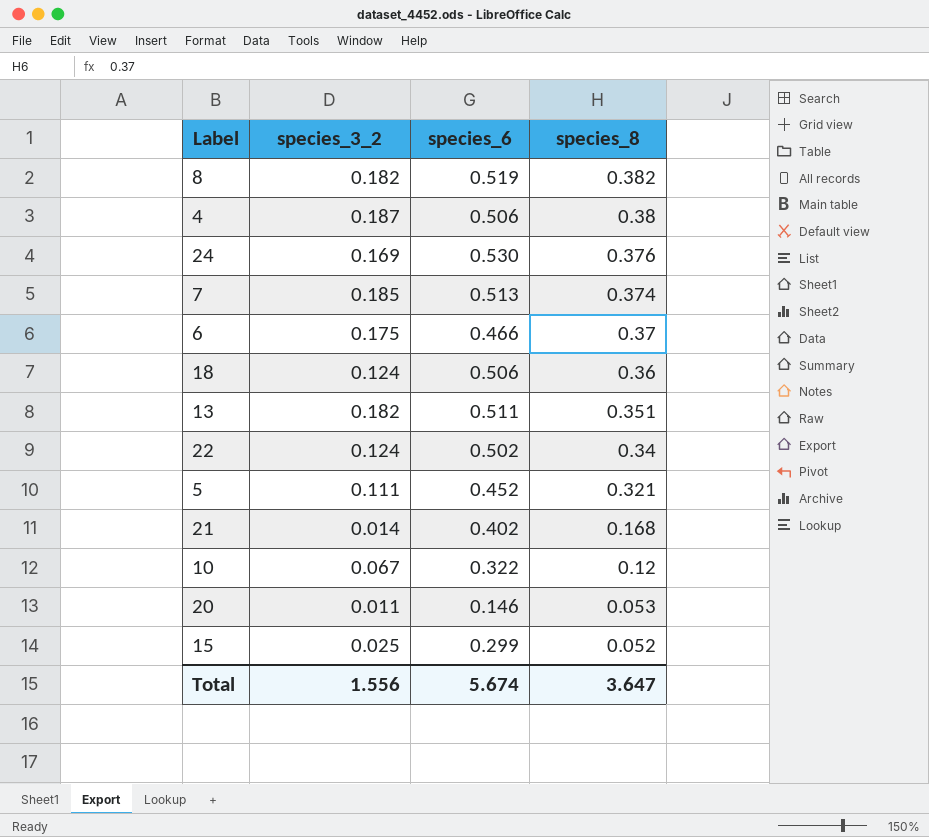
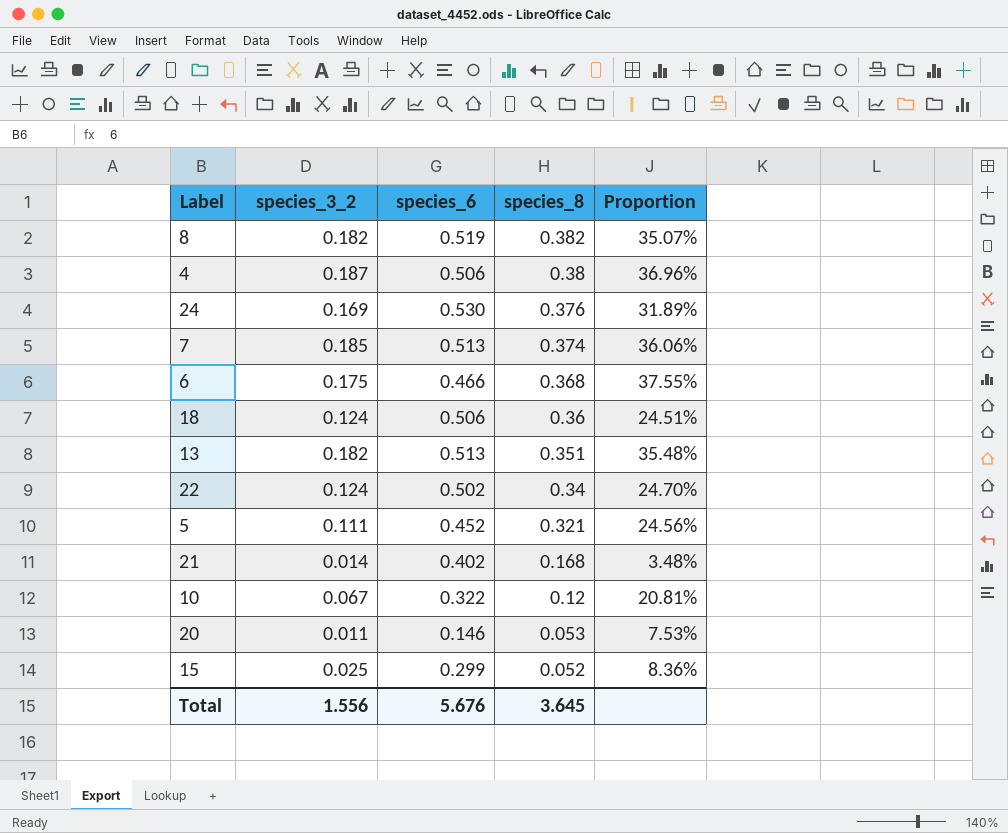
column Proportion | formula: none -> [species_3_2] / [species_6]
6 | species_8: 0.37 -> 0.368
13 | species_6: 0.511 -> 0.513
Total | species_6: 5.674 -> 5.676
Total | species_8: 3.647 -> 3.645

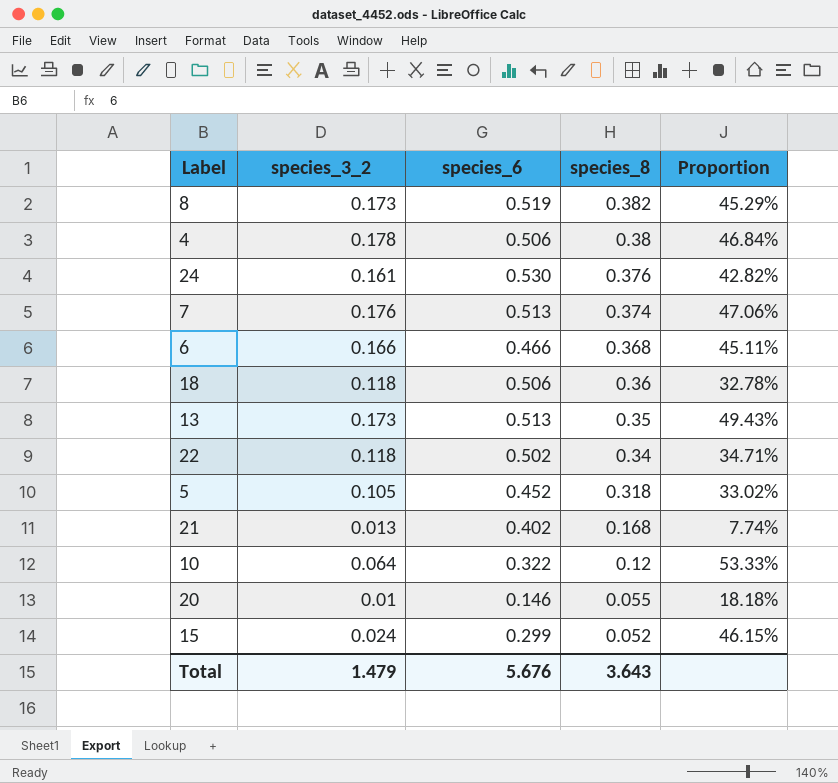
column Proportion | formula: [species_3_2] / [species_6] -> [species_3_2] / [species_8]
8 | species_3_2: 0.182 -> 0.173
4 | species_3_2: 0.187 -> 0.178
24 | species_3_2: 0.169 -> 0.161
7 | species_3_2: 0.185 -> 0.176
6 | species_3_2: 0.175 -> 0.166
18 | species_3_2: 0.124 -> 0.118
13 | species_3_2: 0.182 -> 0.173
13 | species_8: 0.351 -> 0.35
22 | species_3_2: 0.124 -> 0.118
5 | species_3_2: 0.111 -> 0.105
5 | species_8: 0.321 -> 0.318
21 | species_3_2: 0.014 -> 0.013
10 | species_3_2: 0.067 -> 0.064
20 | species_3_2: 0.011 -> 0.01
20 | species_8: 0.053 -> 0.055
15 | species_3_2: 0.025 -> 0.024
Total | species_3_2: 1.556 -> 1.479
Total | species_8: 3.645 -> 3.643

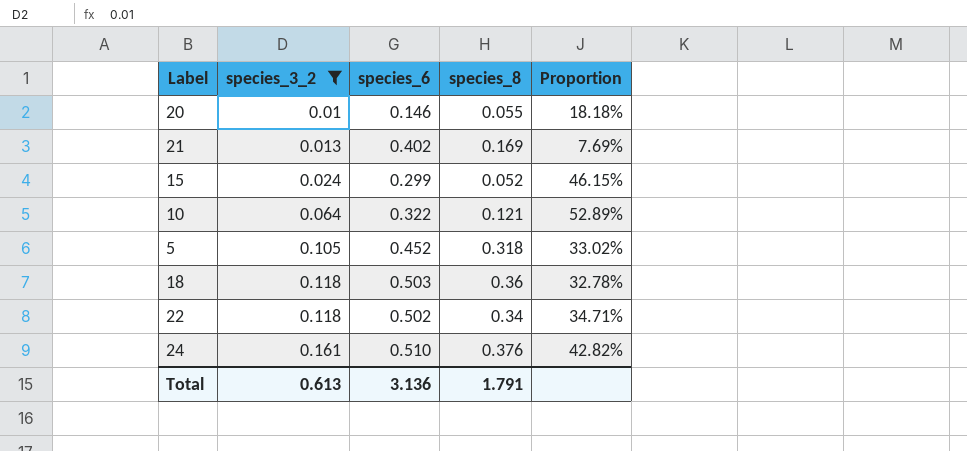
filter: none -> species_3_2 <= 0.161
row order: species_8 descending -> species_3_2 ascending
21 | species_8: 0.168 -> 0.169
21 | Proportion: 7.74% -> 7.69%
10 | species_8: 0.12 -> 0.121
10 | Proportion: 53.33% -> 52.89%
18 | species_6: 0.506 -> 0.503
24 | species_6: 0.530 -> 0.510
Total | species_3_2: 1.479 -> 0.613
Total | species_6: 5.676 -> 3.136
Total | species_8: 3.643 -> 1.791

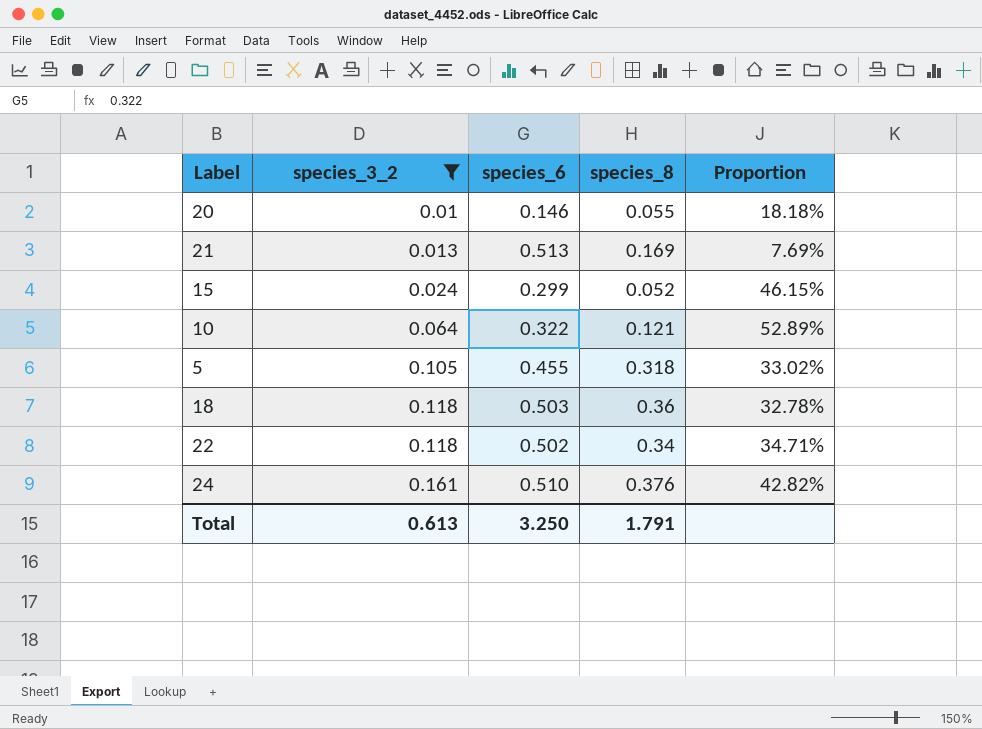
21 | species_6: 0.402 -> 0.513
5 | species_6: 0.452 -> 0.455
Total | species_6: 3.136 -> 3.250

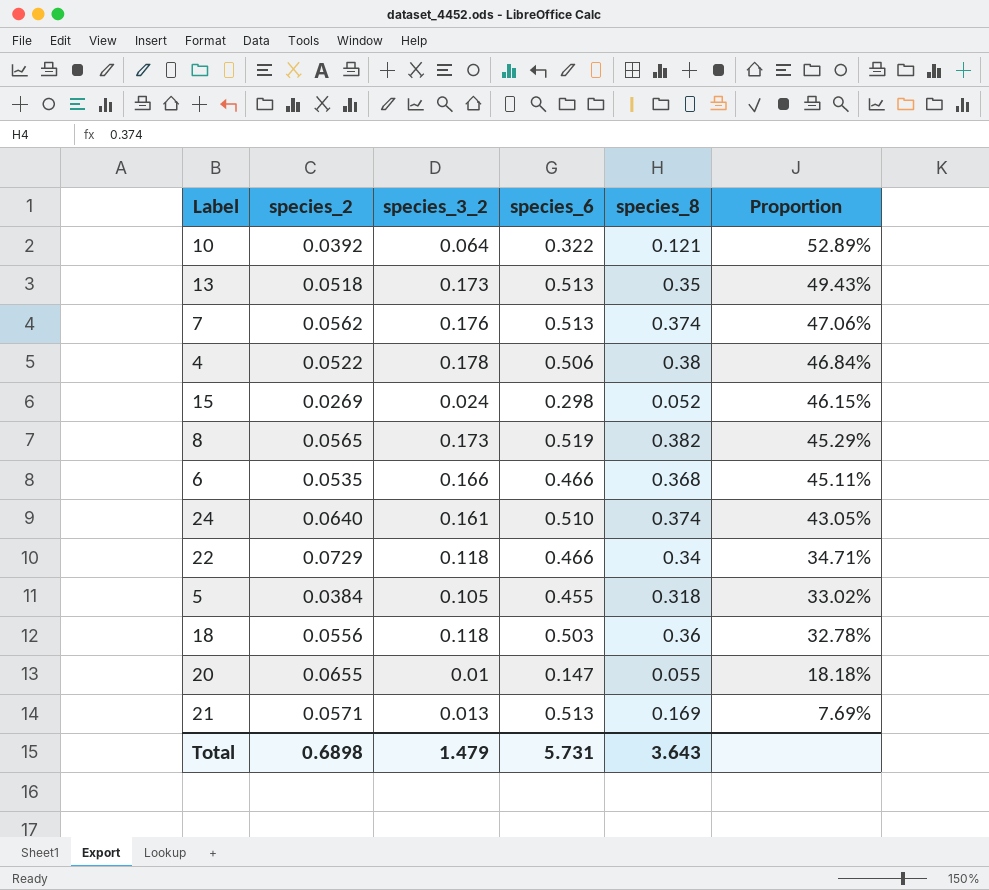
filter: species_3_2 <= 0.161 -> none
row order: species_3_2 ascending -> Proportion descending
column species_2 | position: none -> 2
15 | species_6: 0.299 -> 0.298
24 | species_8: 0.376 -> 0.374
24 | Proportion: 42.82% -> 43.05%
22 | species_6: 0.502 -> 0.466
20 | species_6: 0.146 -> 0.147
Total | species_3_2: 0.613 -> 1.479
Total | species_6: 3.250 -> 5.731
Total | species_8: 1.791 -> 3.643

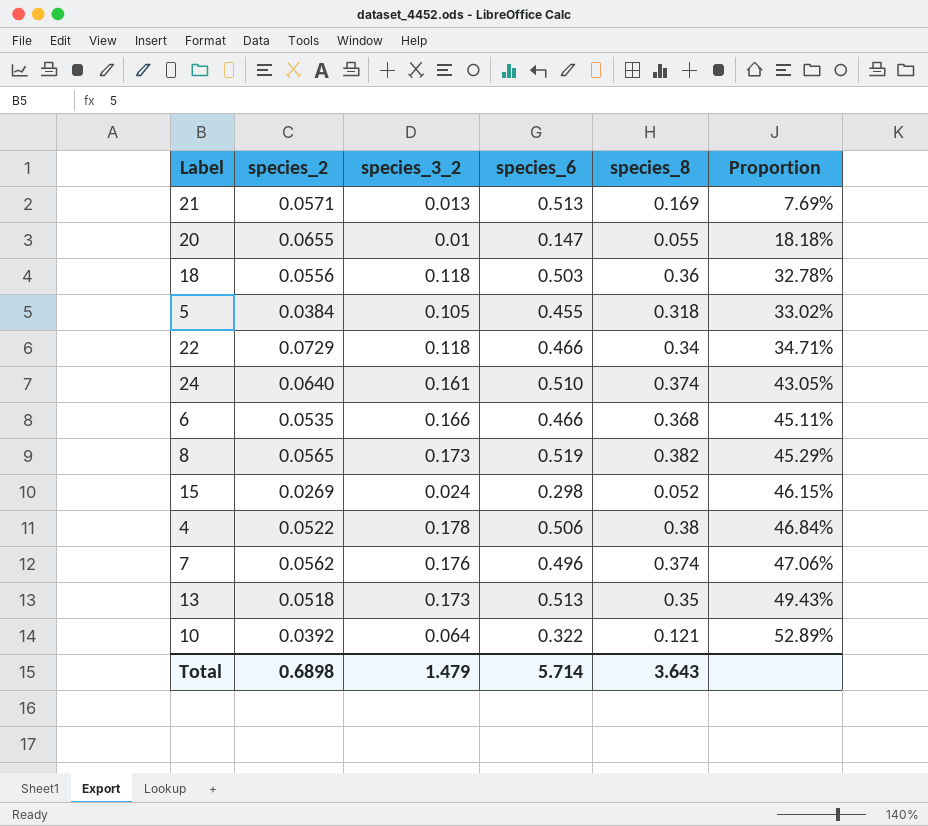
row order: Proportion descending -> Proportion ascending
7 | species_6: 0.513 -> 0.496
Total | species_6: 5.731 -> 5.714

